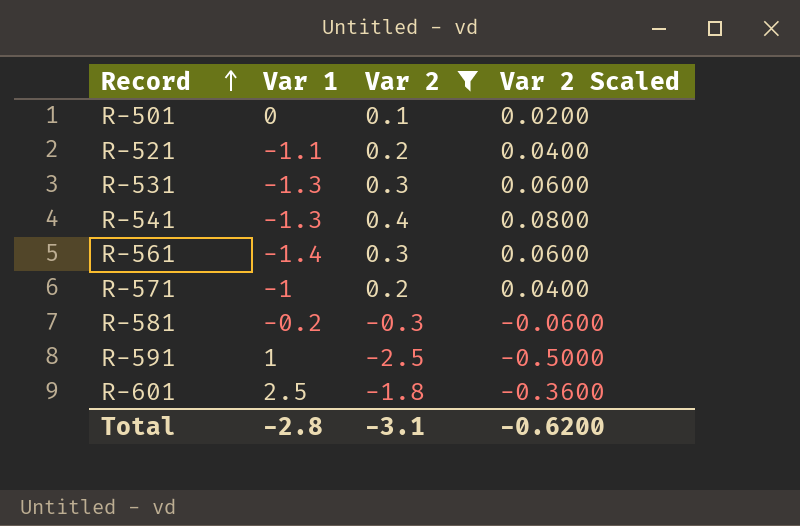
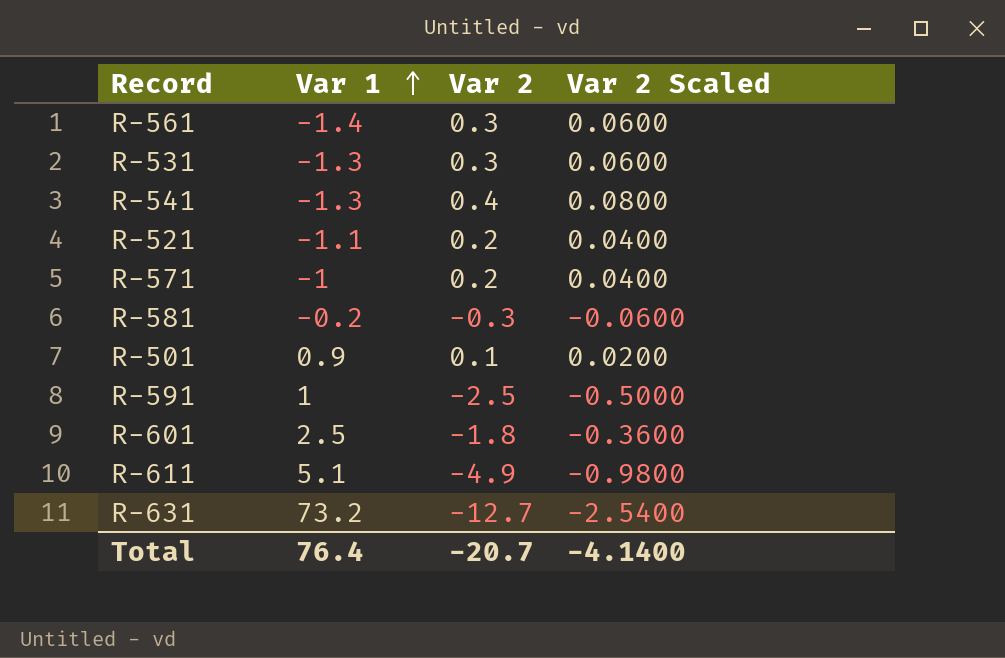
filter: Var 2 >= -2.5 -> none
row order: Record ascending -> Var 1 ascending
R-501 | Var 1: 0 -> 0.9
Total | Var 1: -2.8 -> 76.4
Total | Var 2: -3.1 -> -20.7
Total | Var 2 Scaled: -0.6200 -> -4.1400

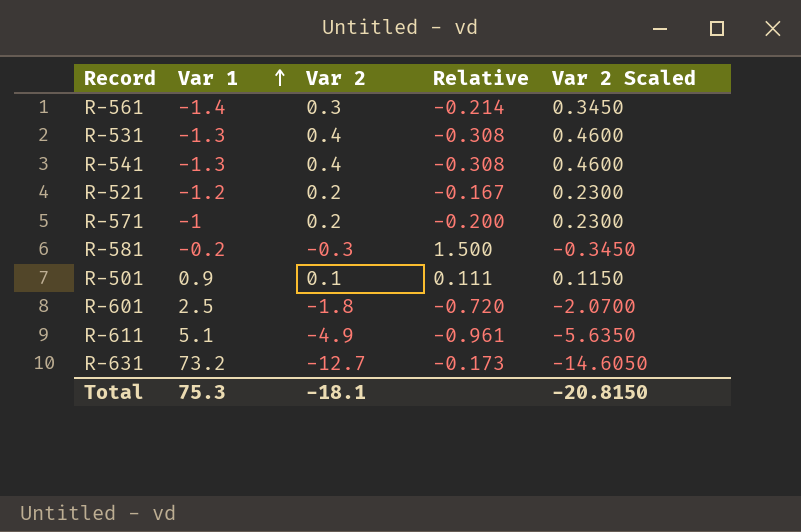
column Relative | formula: none -> [Var 2] / [Var 1]
column Var 2 Scaled | formula: [Var 2] * 0.2 -> [Var 2] * 1.15
row R-591: 1 | -2.5 | -0.5000 -> none
R-531 | Var 2: 0.3 -> 0.4
R-521 | Var 1: -1.1 -> -1.2
Total | Var 1: 76.4 -> 75.3
Total | Var 2: -20.7 -> -18.1
Total | Var 2 Scaled: -4.1400 -> -20.8150

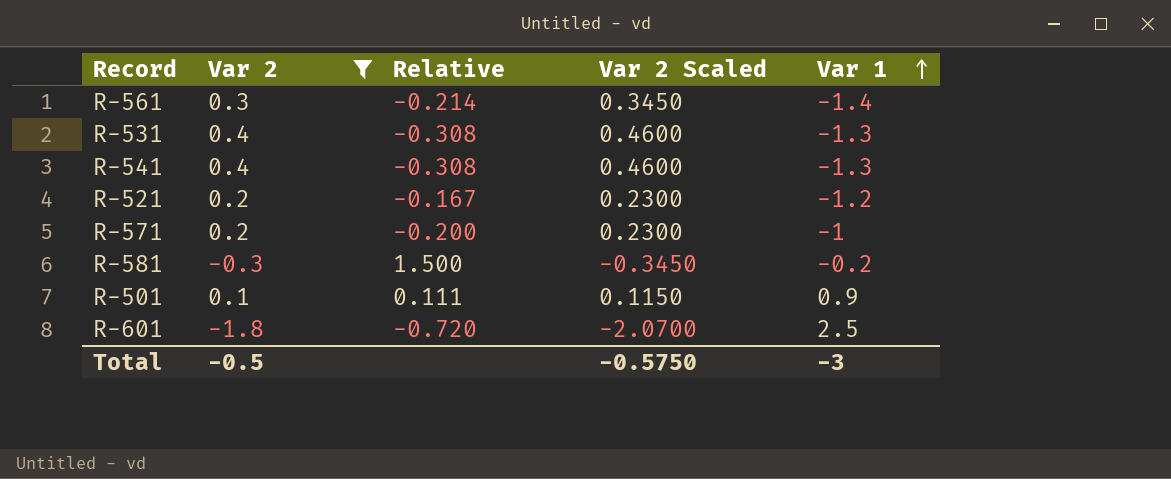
filter: none -> Var 2 >= -1.8
column Var 1 | position: 2 -> 5
Total | Var 2: -18.1 -> -0.5
Total | Var 2 Scaled: -20.8150 -> -0.5750
Total | Var 1: 75.3 -> -3

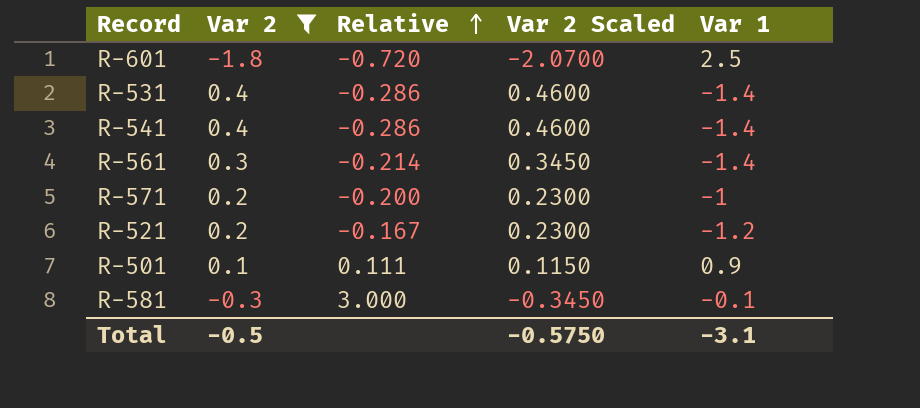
row order: Var 1 ascending -> Relative ascending
R-531 | Relative: -0.308 -> -0.286
R-531 | Var 1: -1.3 -> -1.4
R-541 | Relative: -0.308 -> -0.286
R-541 | Var 1: -1.3 -> -1.4
R-581 | Relative: 1.500 -> 3.000
R-581 | Var 1: -0.2 -> -0.1
Total | Var 1: -3 -> -3.1

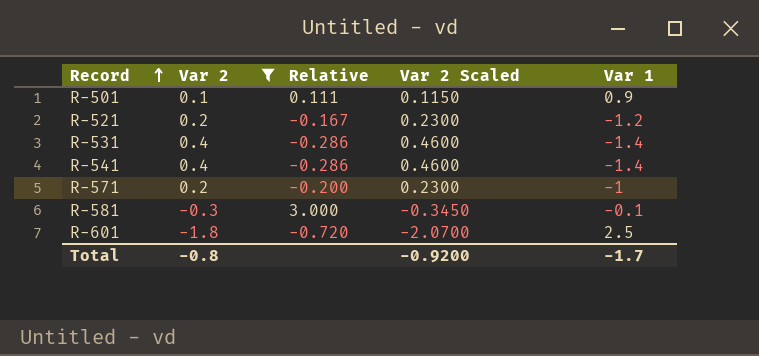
row order: Relative ascending -> Record ascending
row R-561: 0.3 | -0.214 | 0.3450 | -1.4 -> none
Total | Var 2: -0.5 -> -0.8
Total | Var 2 Scaled: -0.5750 -> -0.9200
Total | Var 1: -3.1 -> -1.7

